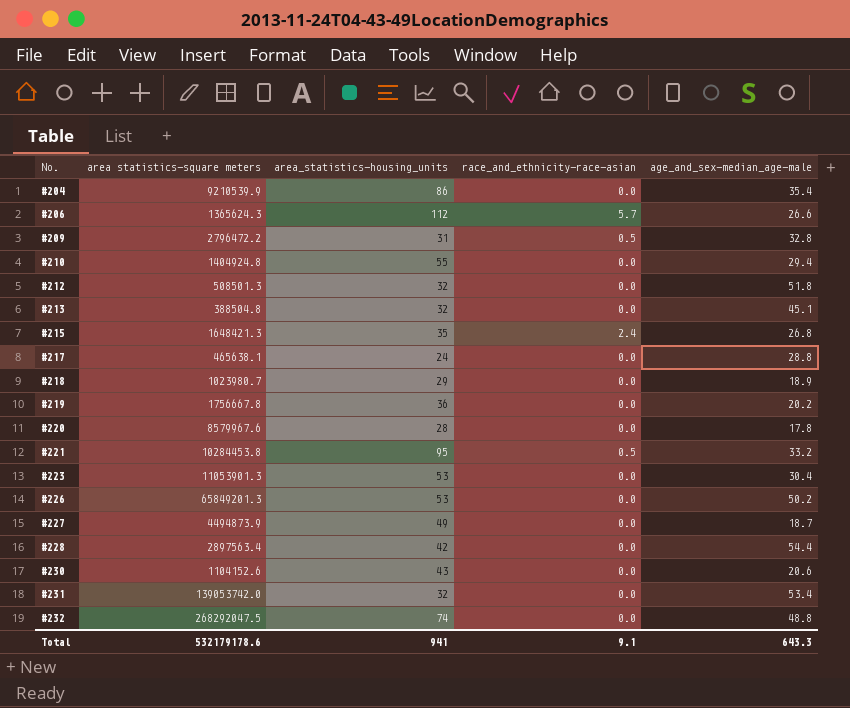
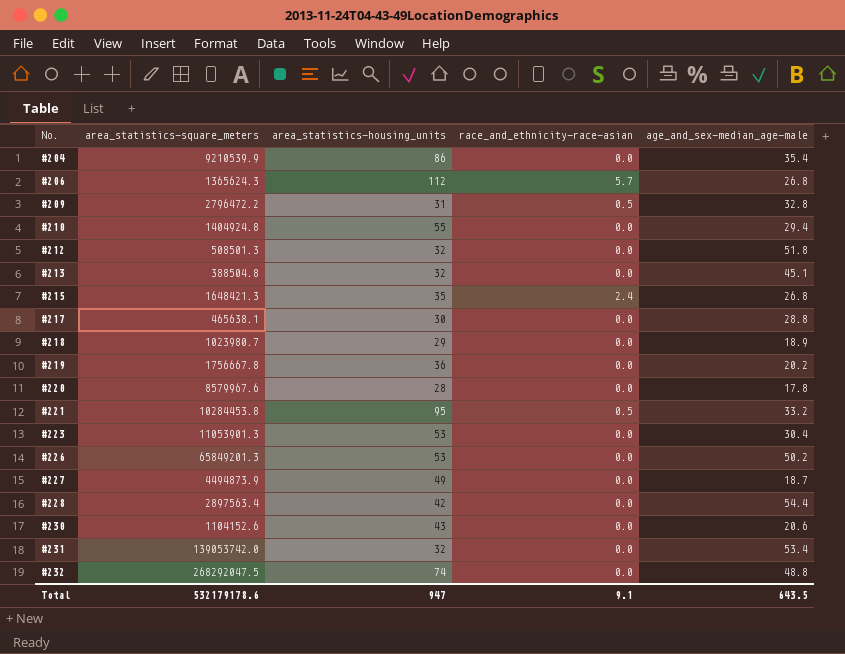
column name: area statistics-square meters -> area_statistics-square_meters
#206 | age_and_sex-median_age-male: 26.6 -> 26.8
#217 | area_statistics-housing_units: 24 -> 30
Total | area_statistics-housing_units: 941 -> 947
Total | age_and_sex-median_age-male: 643.3 -> 643.5

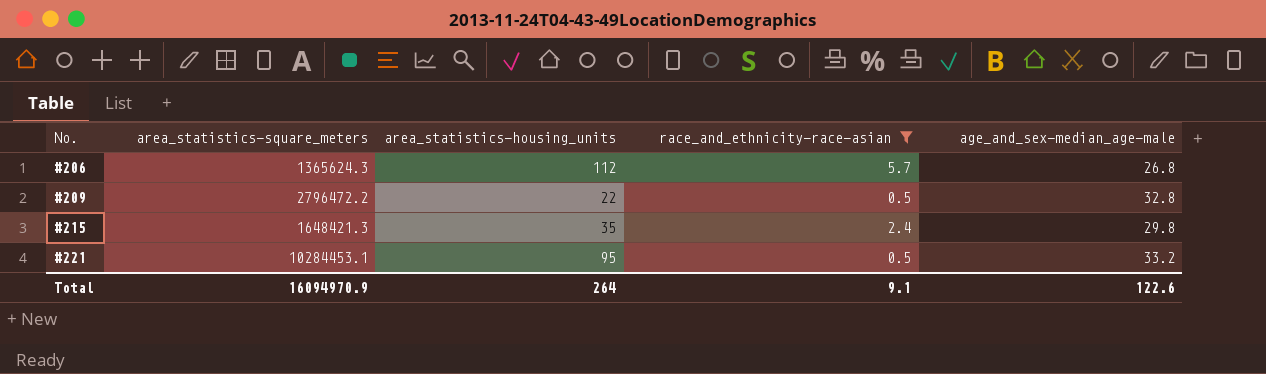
filter: none -> race_and_ethnicity-race-asian != 0.0
#209 | area_statistics-housing_units: 31 -> 22
#215 | age_and_sex-median_age-male: 26.8 -> 29.8
#221 | area_statistics-square_meters: 10284453.8 -> 10284453.1
Total | area_statistics-square_meters: 532179178.6 -> 16094970.9
Total | area_statistics-housing_units: 947 -> 264
Total | age_and_sex-median_age-male: 643.5 -> 122.6

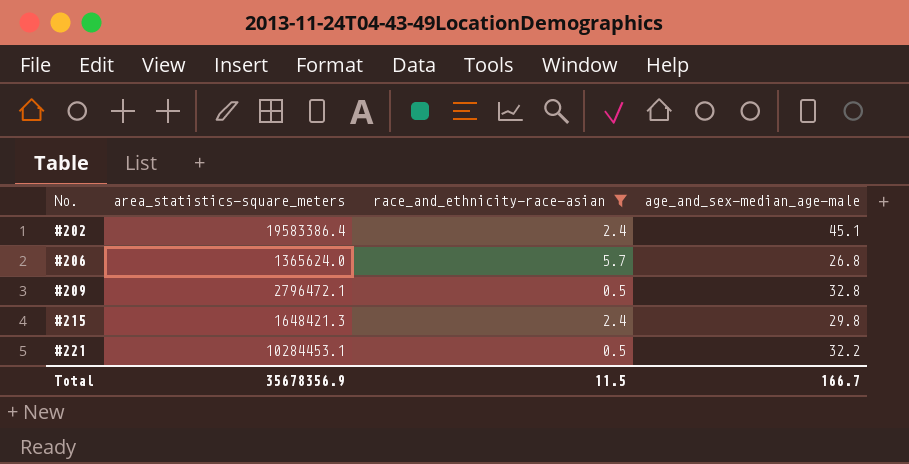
column area_statistics-housing_units | position: 3 -> none
row #202: none -> 19583386.4 | 2.4 | 45.1
#206 | area_statistics-square_meters: 1365624.3 -> 1365624.0
#209 | area_statistics-square_meters: 2796472.2 -> 2796472.1
#221 | age_and_sex-median_age-male: 33.2 -> 32.2
Total | area_statistics-square_meters: 16094970.9 -> 35678356.9
Total | race_and_ethnicity-race-asian: 9.1 -> 11.5
Total | age_and_sex-median_age-male: 122.6 -> 166.7

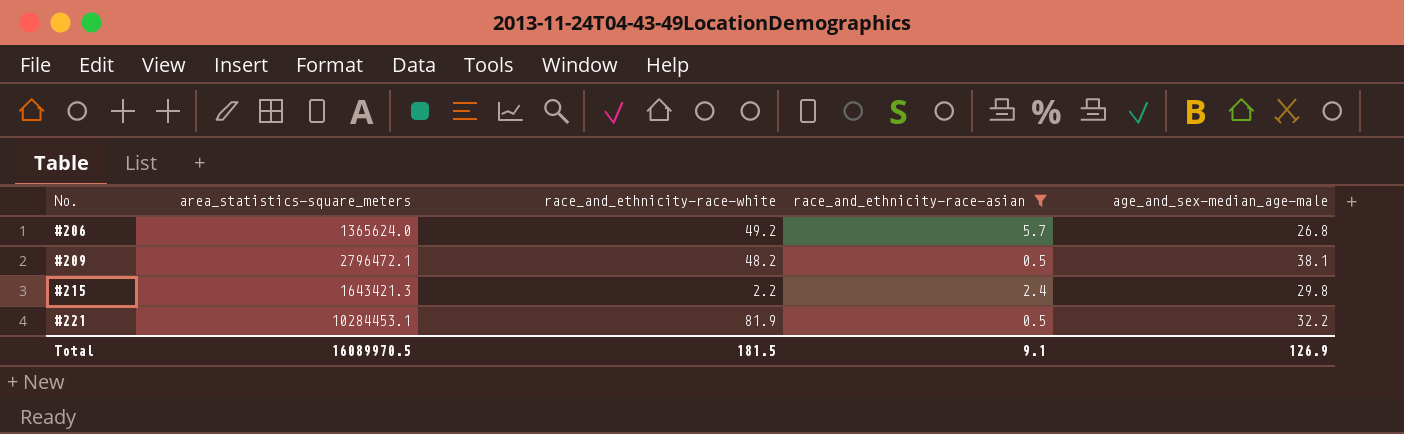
column race_and_ethnicity-race-white | position: none -> 3
row #202: 19583386.4 | 2.4 | 45.1 -> none
#209 | age_and_sex-median_age-male: 32.8 -> 38.1
#215 | area_statistics-square_meters: 1648421.3 -> 1643421.3
Total | area_statistics-square_meters: 35678356.9 -> 16089970.5
Total | race_and_ethnicity-race-asian: 11.5 -> 9.1
Total | age_and_sex-median_age-male: 166.7 -> 126.9

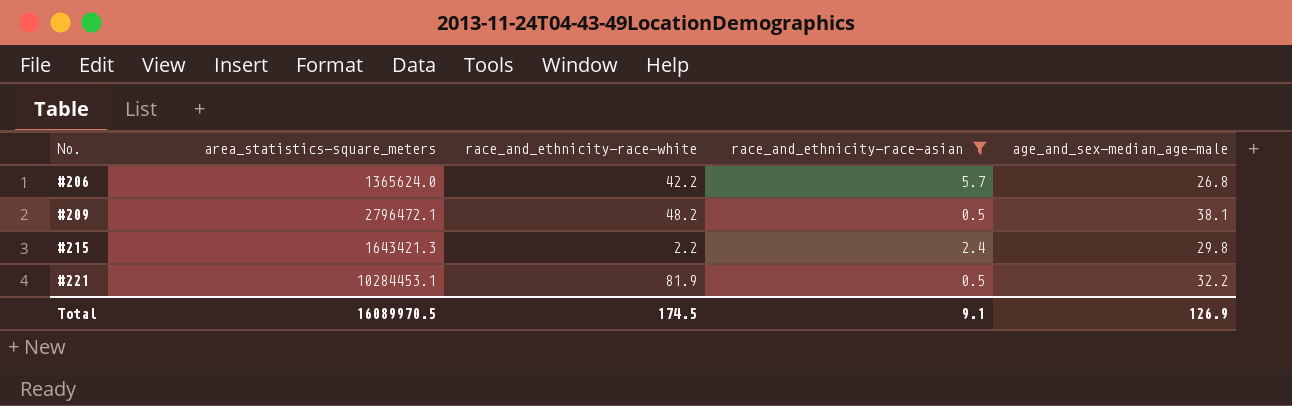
#206 | race_and_ethnicity-race-white: 49.2 -> 42.2
Total | race_and_ethnicity-race-white: 181.5 -> 174.5

